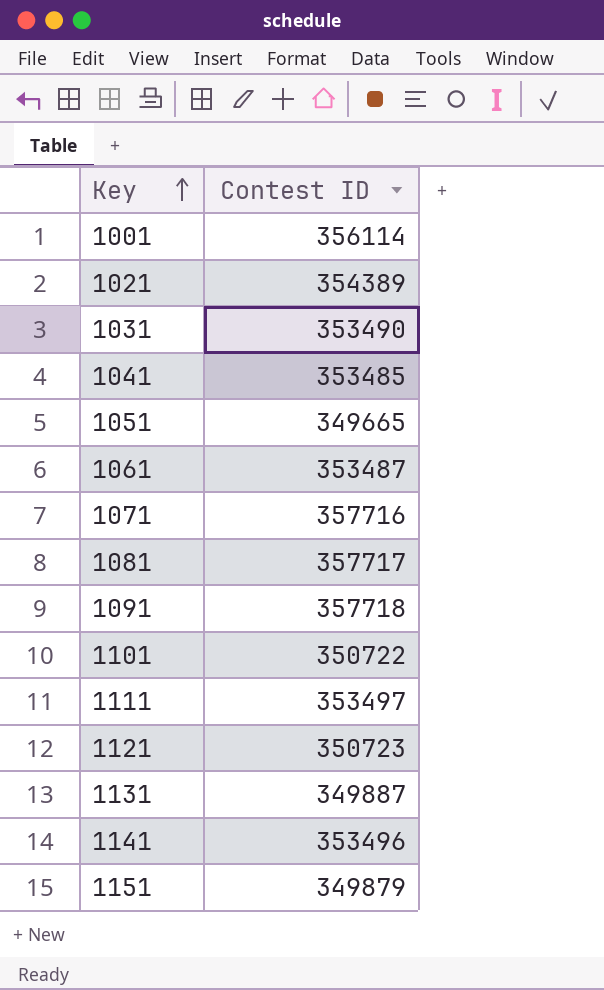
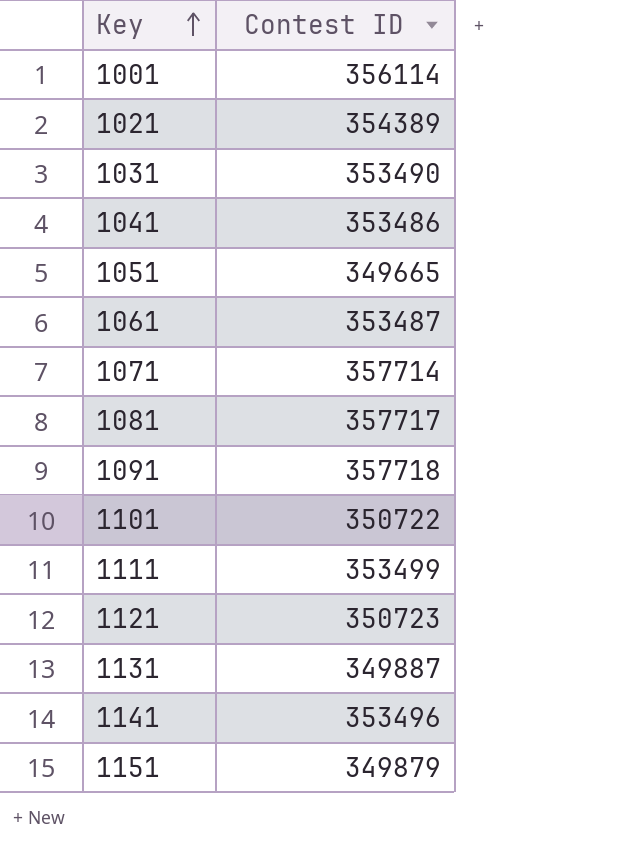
1041 | Contest ID: 353485 -> 353486
1071 | Contest ID: 357716 -> 357714
1111 | Contest ID: 353497 -> 353499

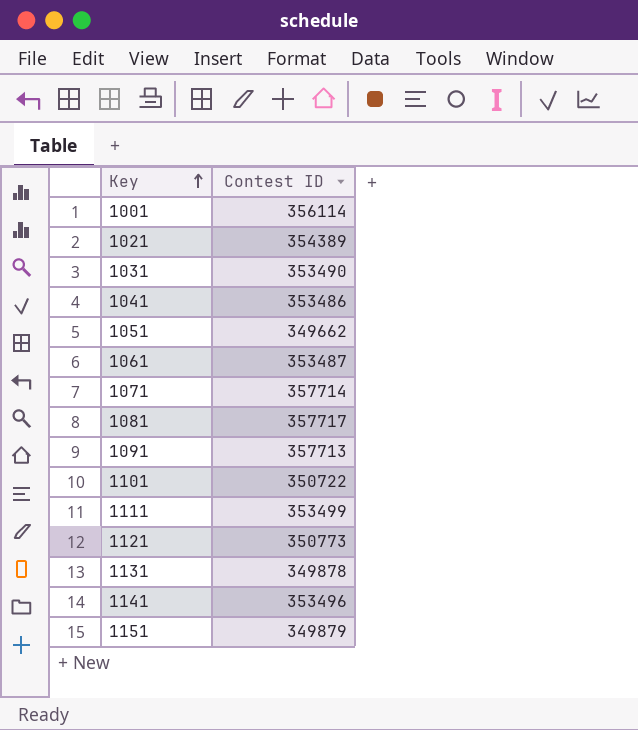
1051 | Contest ID: 349665 -> 349662
1091 | Contest ID: 357718 -> 357713
1121 | Contest ID: 350723 -> 350773
1131 | Contest ID: 349887 -> 349878

